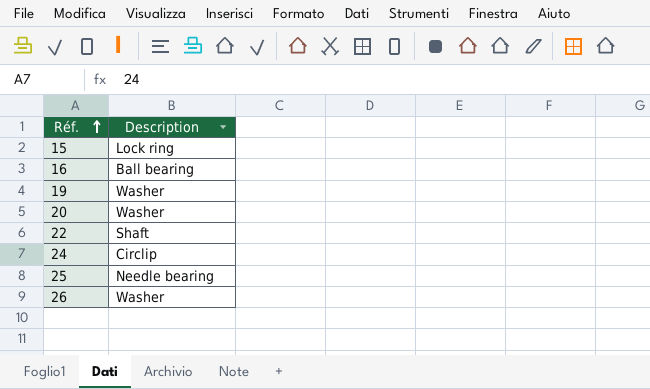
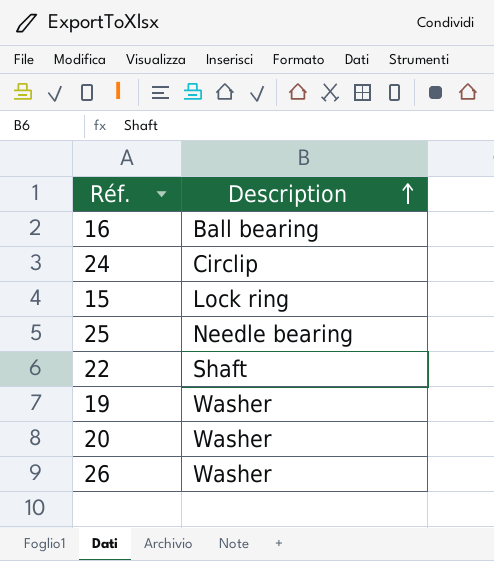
row order: Réf. ascending -> Description ascending

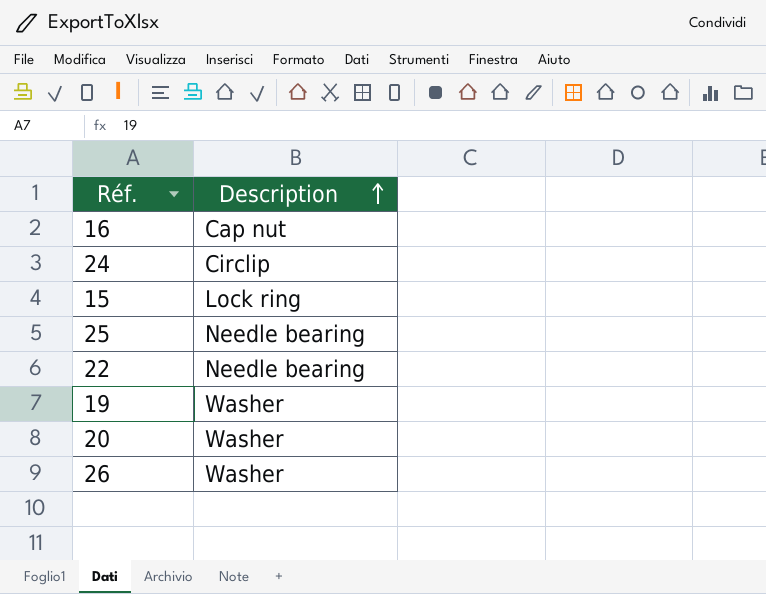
16 | Description: Ball bearing -> Cap nut
22 | Description: Shaft -> Needle bearing

